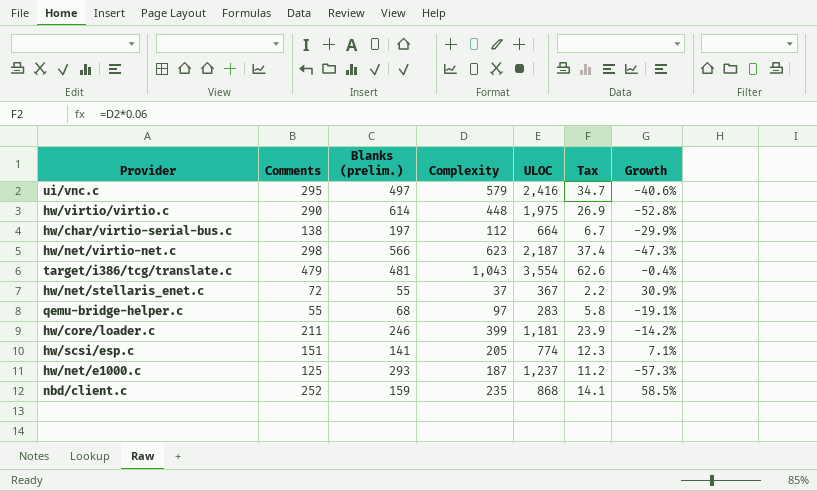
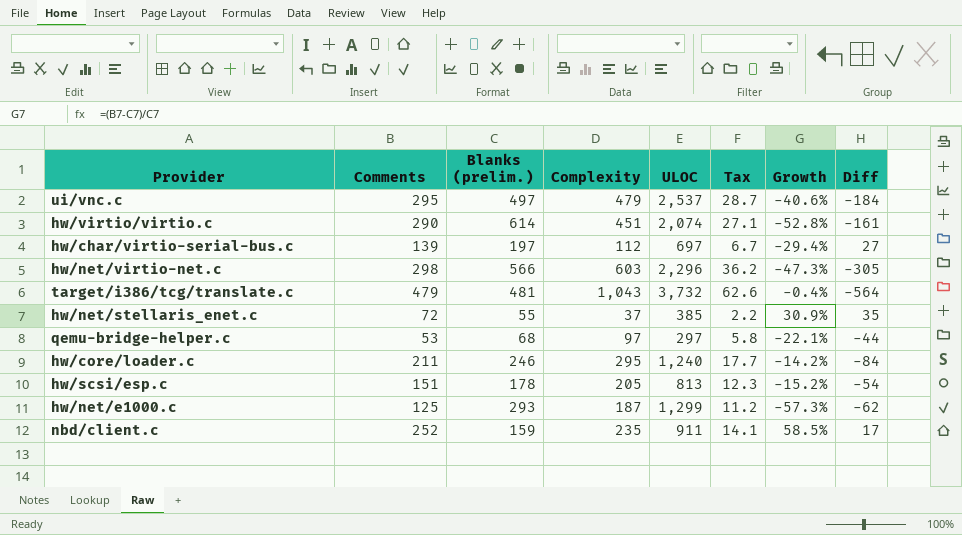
column Diff | formula: none -> [Comments] - [Complexity]
ui/vnc.c | Complexity: 579 -> 479
ui/vnc.c | ULOC: 2,416 -> 2,537
ui/vnc.c | Tax: 34.7 -> 28.7
hw/virtio/virtio.c | Complexity: 448 -> 451
hw/virtio/virtio.c | ULOC: 1,975 -> 2,074
hw/virtio/virtio.c | Tax: 26.9 -> 27.1
hw/char/virtio-serial-bus.c | Comments: 138 -> 139
hw/char/virtio-serial-bus.c | ULOC: 664 -> 697
hw/char/virtio-serial-bus.c | Growth: -29.9% -> -29.4%
hw/net/virtio-net.c | Complexity: 623 -> 603
hw/net/virtio-net.c | ULOC: 2,187 -> 2,296
hw/net/virtio-net.c | Tax: 37.4 -> 36.2
target/i386/tcg/translate.c | ULOC: 3,554 -> 3,732
hw/net/stellaris_enet.c | ULOC: 367 -> 385
qemu-bridge-helper.c | Comments: 55 -> 53
qemu-bridge-helper.c | ULOC: 283 -> 297
qemu-bridge-helper.c | Growth: -19.1% -> -22.1%
hw/core/loader.c | Complexity: 399 -> 295
hw/core/loader.c | ULOC: 1,181 -> 1,240
hw/core/loader.c | Tax: 23.9 -> 17.7
hw/scsi/esp.c | Blanks (prelim.): 141 -> 178
hw/scsi/esp.c | ULOC: 774 -> 813
hw/scsi/esp.c | Growth: 7.1% -> -15.2%
hw/net/e1000.c | ULOC: 1,237 -> 1,299
nbd/client.c | ULOC: 868 -> 911

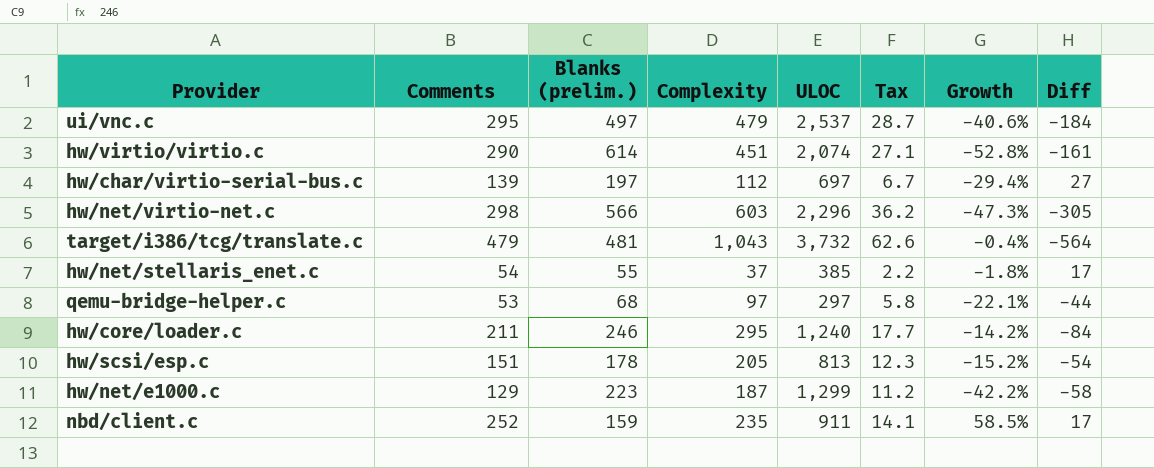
hw/net/stellaris_enet.c | Comments: 72 -> 54
hw/net/stellaris_enet.c | Growth: 30.9% -> -1.8%
hw/net/stellaris_enet.c | Diff: 35 -> 17
hw/net/e1000.c | Comments: 125 -> 129
hw/net/e1000.c | Blanks (prelim.): 293 -> 223
hw/net/e1000.c | Growth: -57.3% -> -42.2%
hw/net/e1000.c | Diff: -62 -> -58

